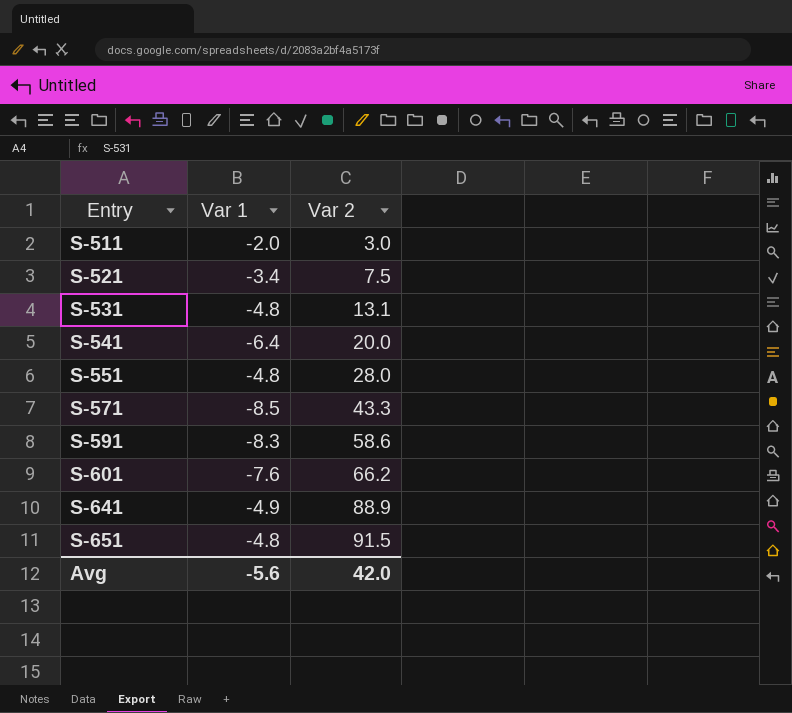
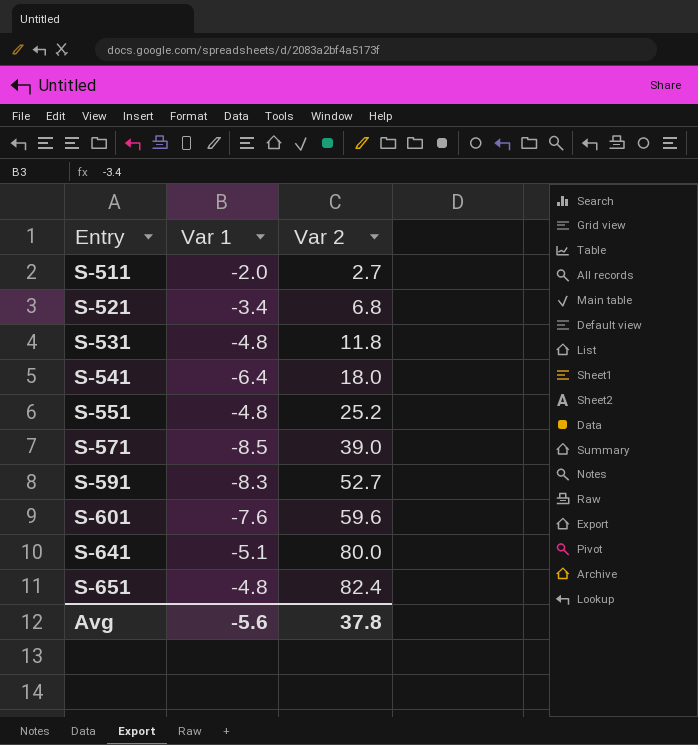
S-511 | Var 2: 3.0 -> 2.7
S-521 | Var 2: 7.5 -> 6.8
S-531 | Var 2: 13.1 -> 11.8
S-541 | Var 2: 20.0 -> 18.0
S-551 | Var 2: 28.0 -> 25.2
S-571 | Var 2: 43.3 -> 39.0
S-591 | Var 2: 58.6 -> 52.7
S-601 | Var 2: 66.2 -> 59.6
S-641 | Var 1: -4.9 -> -5.1
S-641 | Var 2: 88.9 -> 80.0
S-651 | Var 2: 91.5 -> 82.4
Avg | Var 2: 42.0 -> 37.8

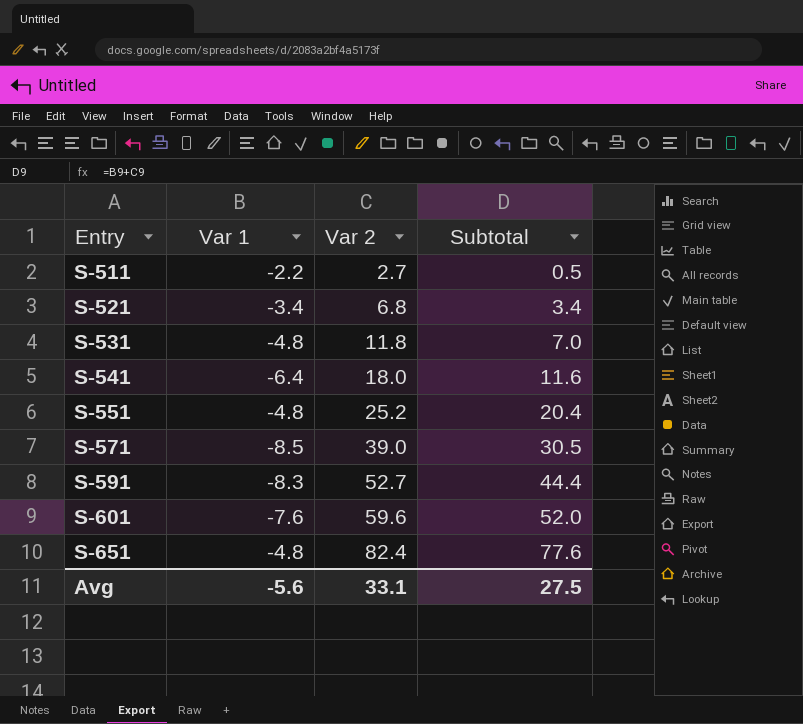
column Subtotal | formula: none -> [Var 1] + [Var 2]
row S-641: -5.1 | 80.0 -> none
S-511 | Var 1: -2.0 -> -2.2
Avg | Var 2: 37.8 -> 33.1

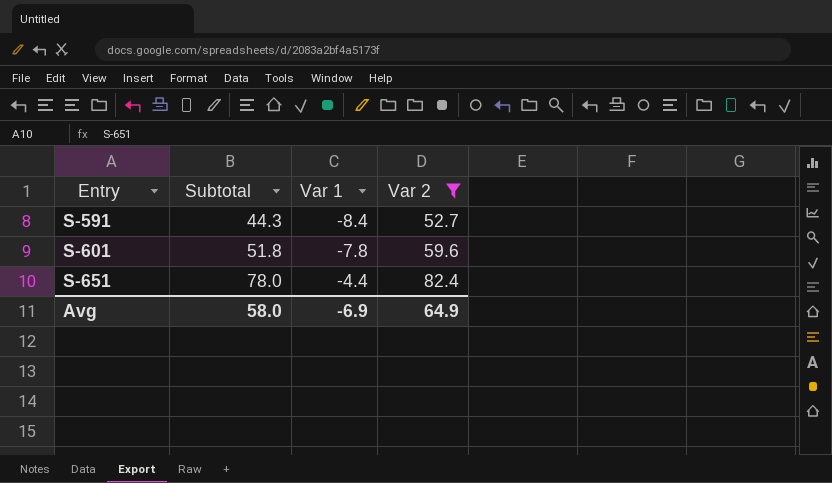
filter: none -> Var 2 >= 52.7
column Subtotal | position: 4 -> 2
S-591 | Subtotal: 44.4 -> 44.3
S-591 | Var 1: -8.3 -> -8.4
S-601 | Subtotal: 52.0 -> 51.8
S-601 | Var 1: -7.6 -> -7.8
S-651 | Subtotal: 77.6 -> 78.0
S-651 | Var 1: -4.8 -> -4.4
Avg | Subtotal: 27.5 -> 58.0
Avg | Var 1: -5.6 -> -6.9
Avg | Var 2: 33.1 -> 64.9

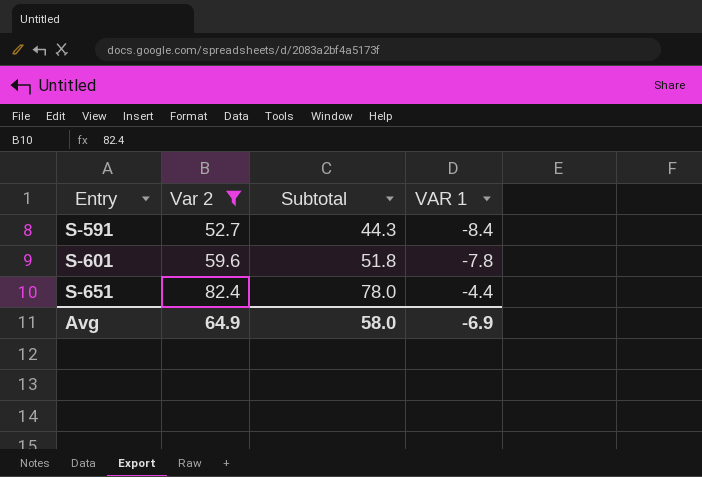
column Var 2 | position: 4 -> 2
column name: Var 1 -> VAR 1

